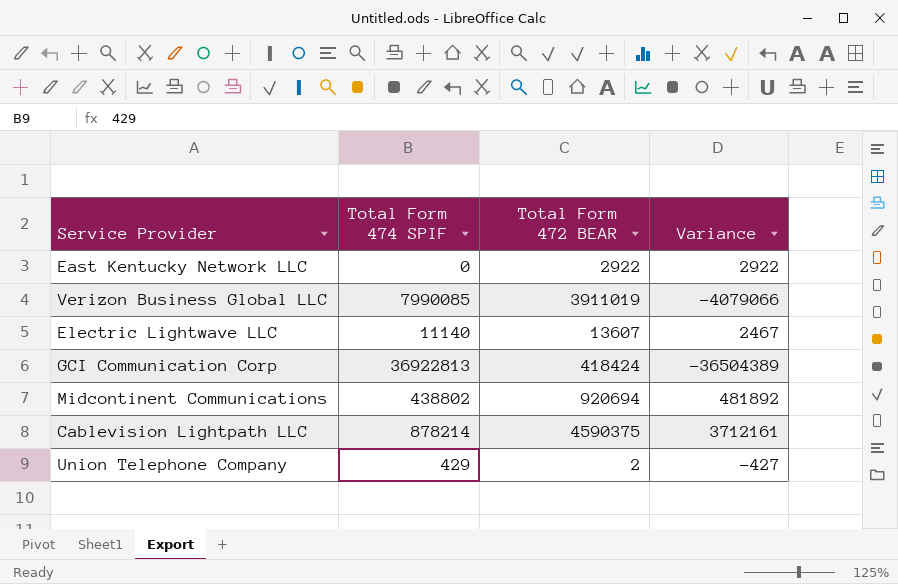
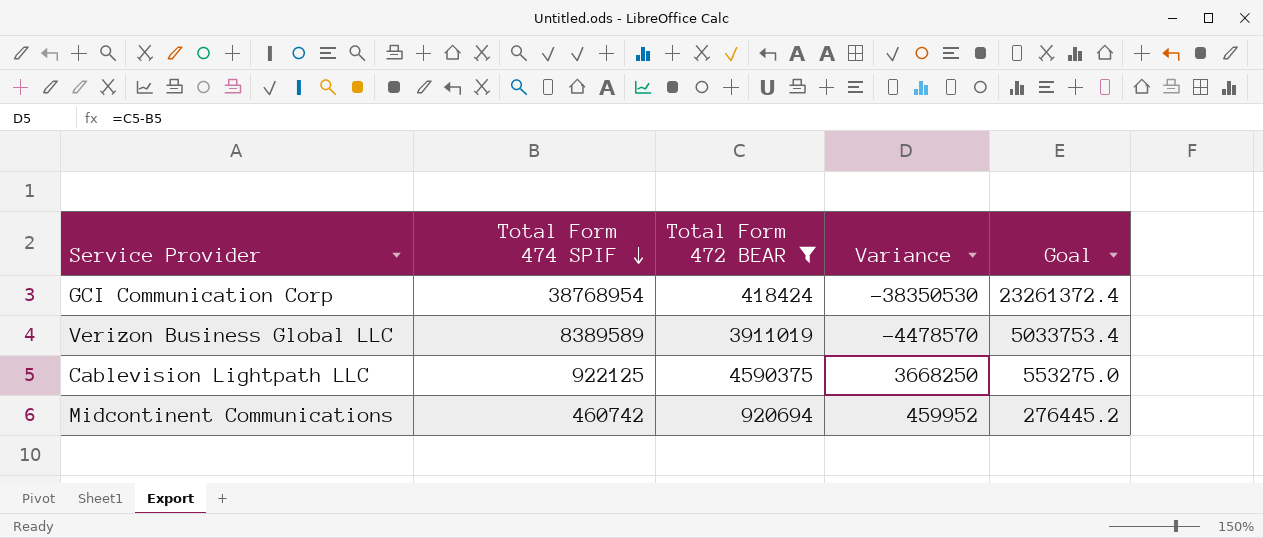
filter: none -> Total Form 472 BEAR >= 418424
row order: none -> Total Form 474 SPIF descending
column Goal | formula: none -> [Total Form 474 SPIF] * 0.6
GCI Communication Corp | Total Form 474 SPIF: 36922813 -> 38768954
GCI Communication Corp | Variance: -36504389 -> -38350530
Verizon Business Global LLC | Total Form 474 SPIF: 7990085 -> 8389589
Verizon Business Global LLC | Variance: -4079066 -> -4478570
Cablevision Lightpath LLC | Total Form 474 SPIF: 878214 -> 922125
Cablevision Lightpath LLC | Variance: 3712161 -> 3668250
Midcontinent Communications | Total Form 474 SPIF: 438802 -> 460742
Midcontinent Communications | Variance: 481892 -> 459952

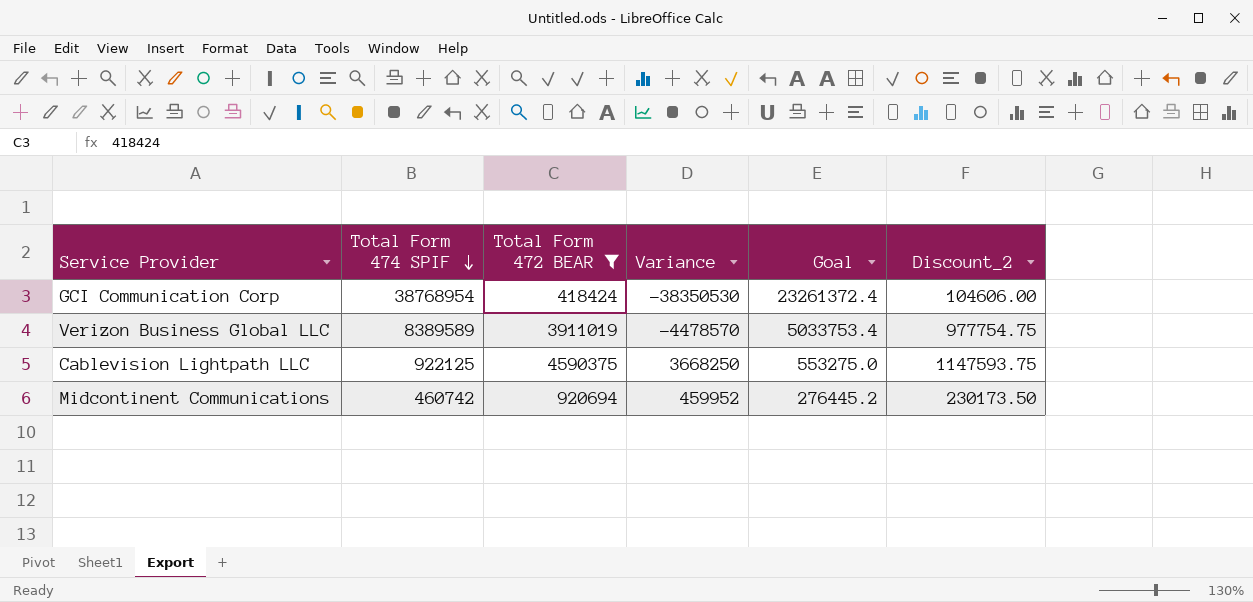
column Discount_2 | formula: none -> [Total Form 472 BEAR] * 0.25

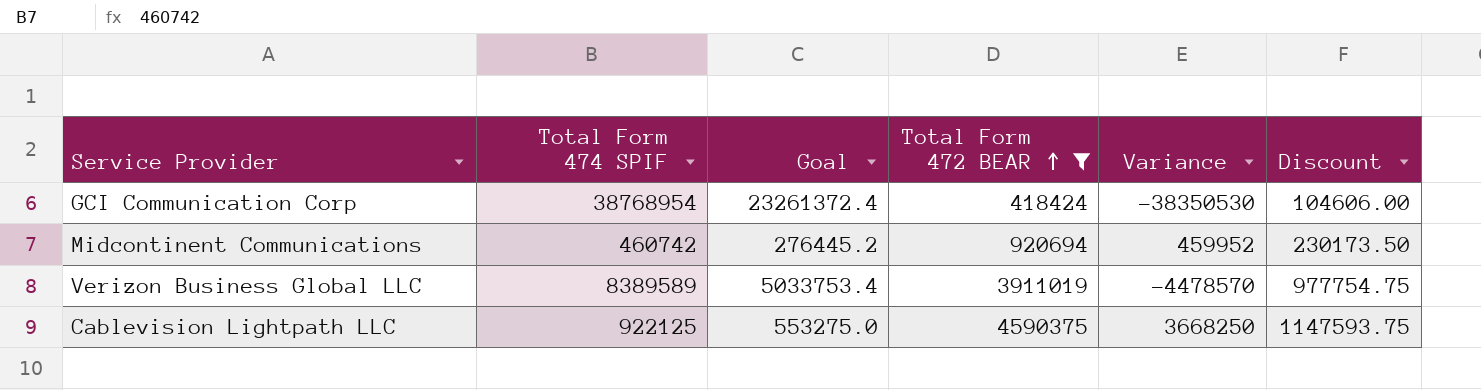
row order: Total Form 474 SPIF descending -> Total Form 472 BEAR ascending
column Goal | position: 5 -> 3
column name: Discount_2 -> Discount

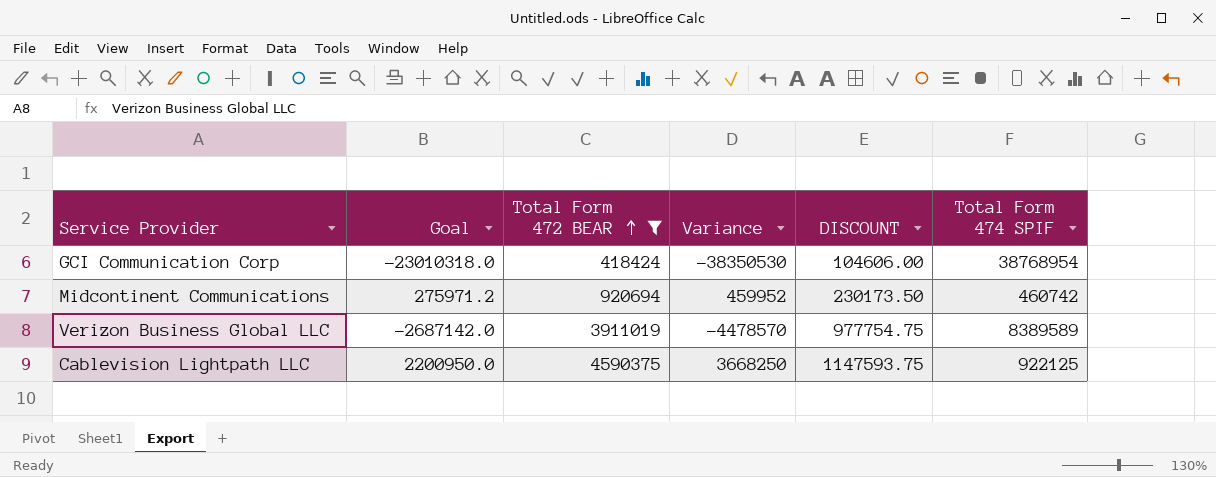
column Goal | formula: [Total Form 474 SPIF] * 0.6 -> [Variance] * 0.6
column name: Discount -> DISCOUNT
column Total Form 474 SPIF | position: 2 -> 6

